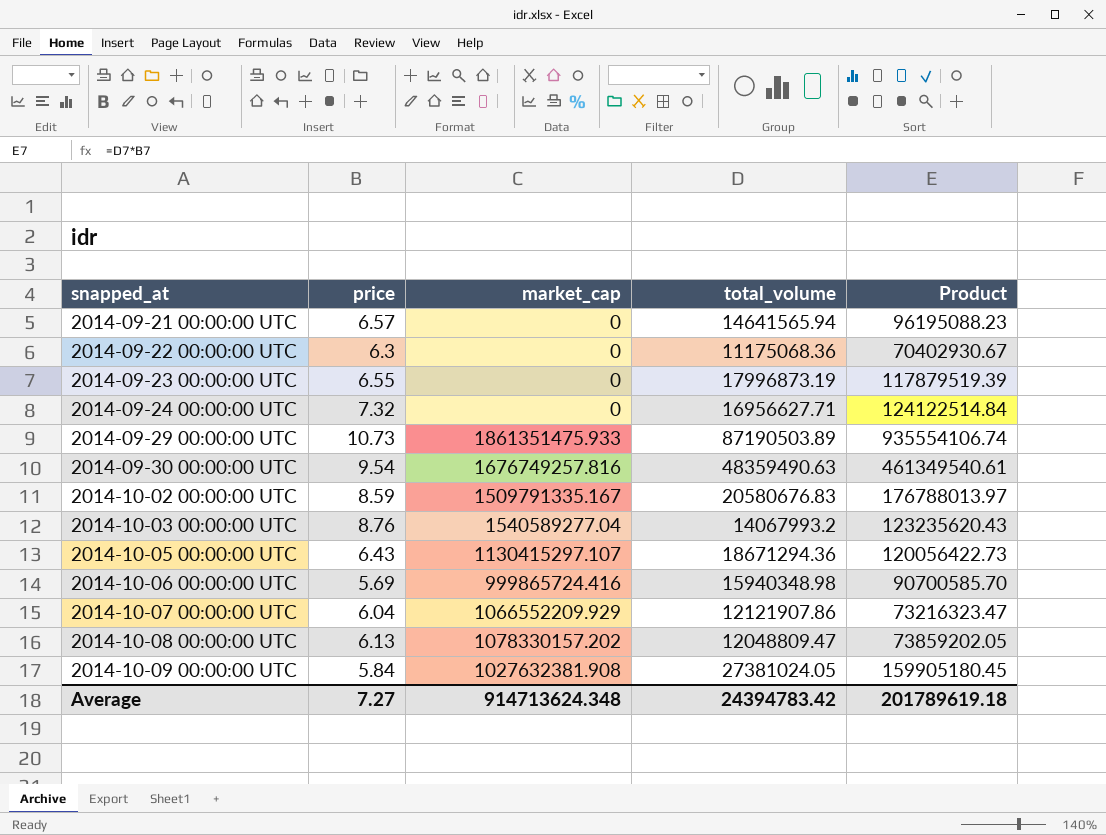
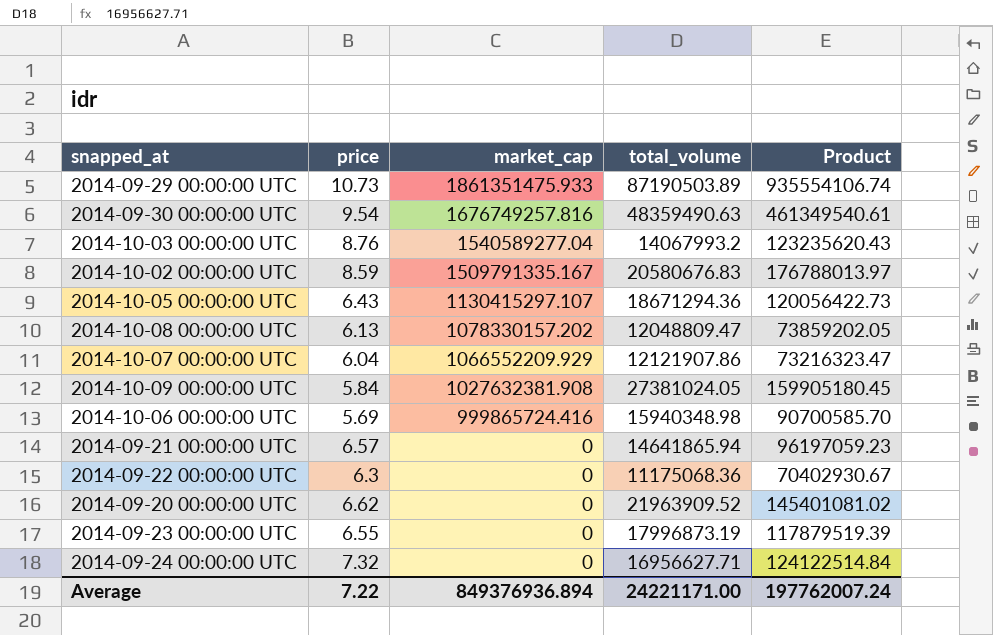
row order: snapped_at ascending -> market_cap descending
2014-09-21 00:00:00 UTC | total_volume: 14641565.94 -> 14641865.94
2014-09-21 00:00:00 UTC | Product: 96195088.23 -> 96197059.23
row 2014-09-20 00:00:00 UTC: none -> 6.62 | 0 | 21963909.52 | 145401081.02
Average | price: 7.27 -> 7.22
Average | market_cap: 914713624.348 -> 849376936.894
Average | total_volume: 24394783.42 -> 24221171.00
Average | Product: 201789619.18 -> 197762007.24

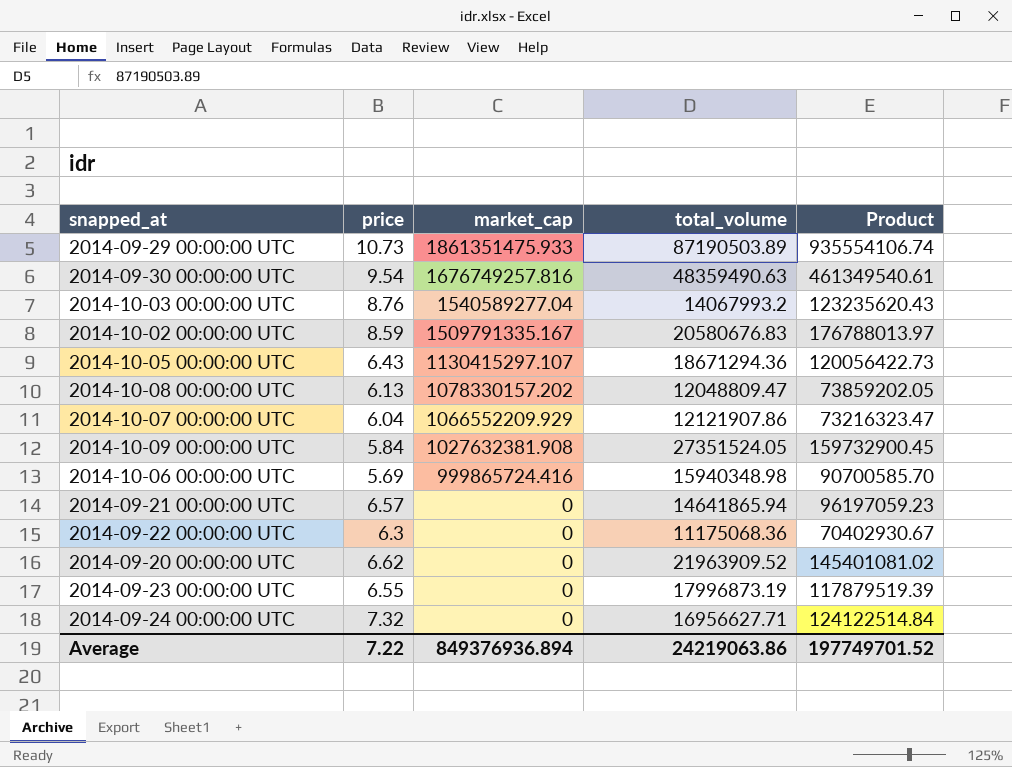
2014-10-09 00:00:00 UTC | total_volume: 27381024.05 -> 27351524.05
2014-10-09 00:00:00 UTC | Product: 159905180.45 -> 159732900.45
Average | total_volume: 24221171.00 -> 24219063.86
Average | Product: 197762007.24 -> 197749701.52

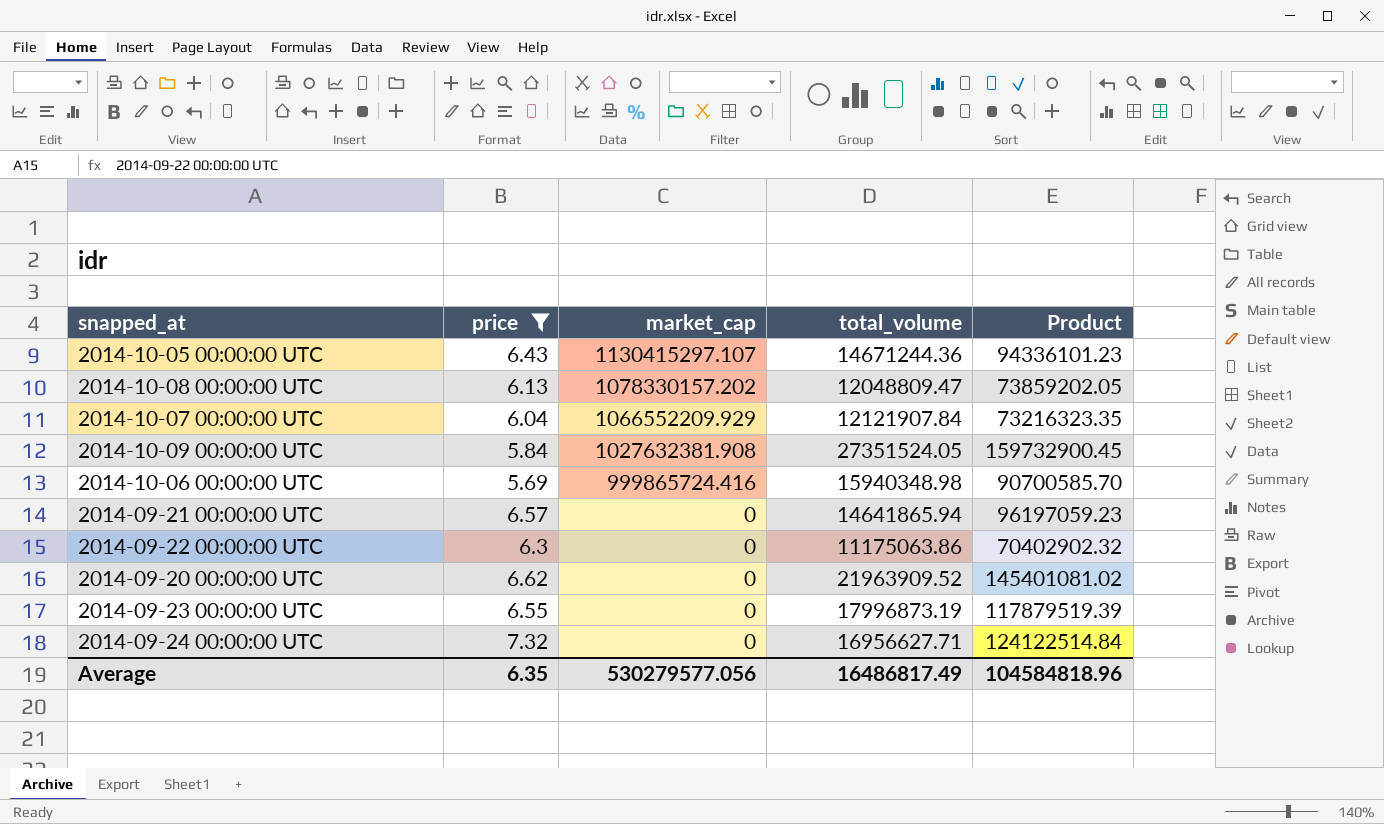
filter: none -> price <= 7.32
2014-10-05 00:00:00 UTC | total_volume: 18671294.36 -> 14671244.36
2014-10-05 00:00:00 UTC | Product: 120056422.73 -> 94336101.23
2014-10-07 00:00:00 UTC | total_volume: 12121907.86 -> 12121907.84
2014-10-07 00:00:00 UTC | Product: 73216323.47 -> 73216323.35
2014-09-22 00:00:00 UTC | total_volume: 11175068.36 -> 11175063.86
2014-09-22 00:00:00 UTC | Product: 70402930.67 -> 70402902.32
Average | price: 7.22 -> 6.35
Average | market_cap: 849376936.894 -> 530279577.056
Average | total_volume: 24219063.86 -> 16486817.49
Average | Product: 197749701.52 -> 104584818.96

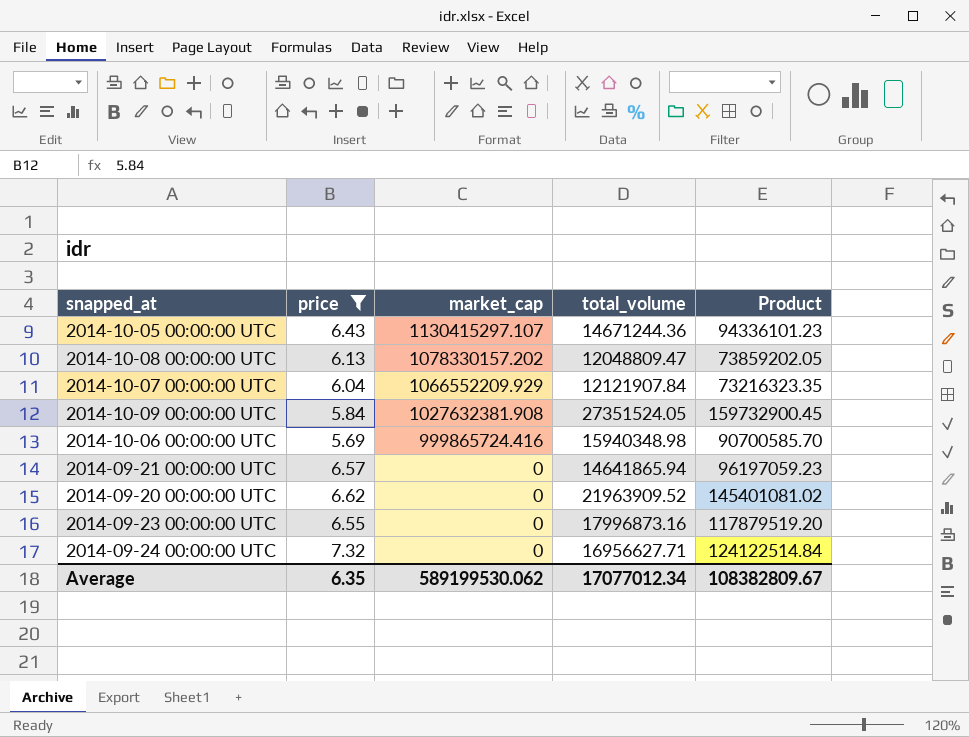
row 2014-09-22 00:00:00 UTC: 6.3 | 0 | 11175063.86 | 70402902.32 -> none
2014-09-23 00:00:00 UTC | total_volume: 17996873.19 -> 17996873.16
2014-09-23 00:00:00 UTC | Product: 117879519.39 -> 117879519.20
Average | market_cap: 530279577.056 -> 589199530.062
Average | total_volume: 16486817.49 -> 17077012.34
Average | Product: 104584818.96 -> 108382809.67

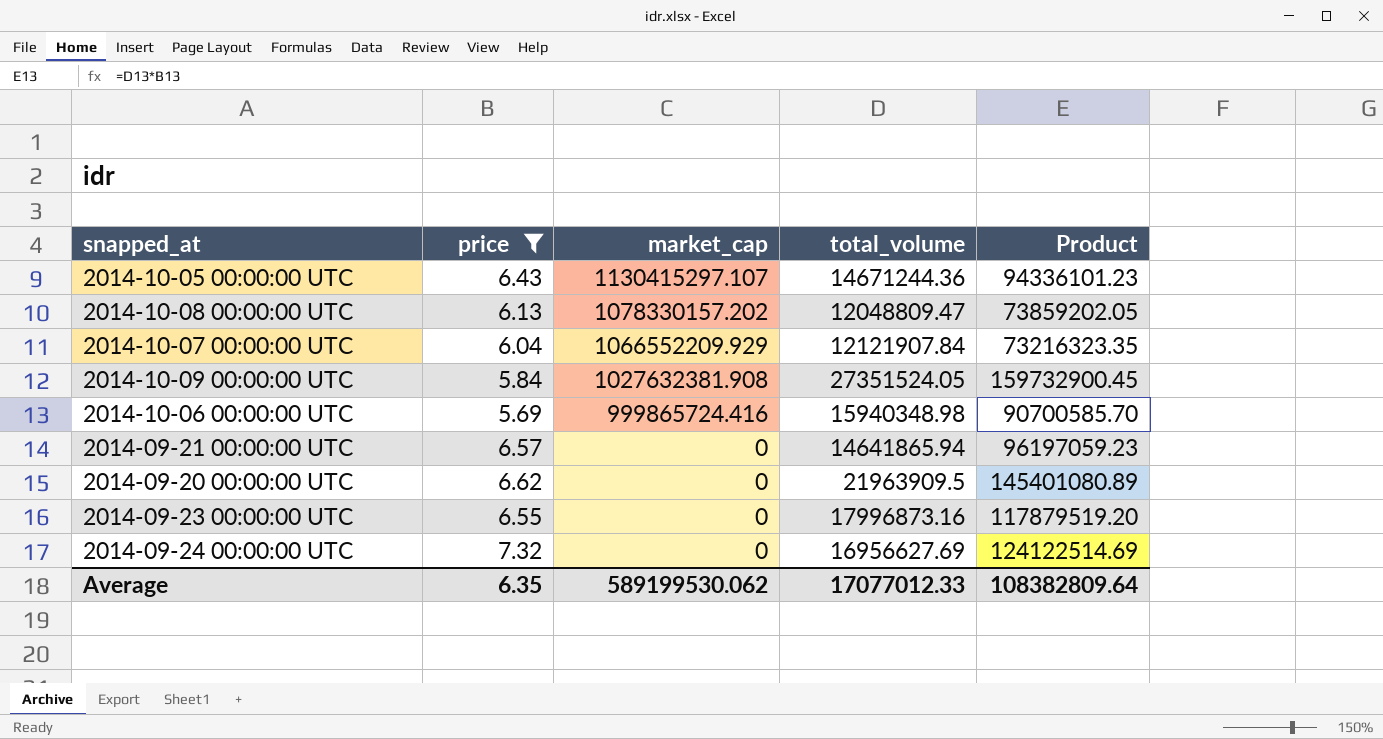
2014-09-20 00:00:00 UTC | total_volume: 21963909.52 -> 21963909.5
2014-09-20 00:00:00 UTC | Product: 145401081.02 -> 145401080.89
2014-09-24 00:00:00 UTC | total_volume: 16956627.71 -> 16956627.69
2014-09-24 00:00:00 UTC | Product: 124122514.84 -> 124122514.69
Average | total_volume: 17077012.34 -> 17077012.33
Average | Product: 108382809.67 -> 108382809.64

